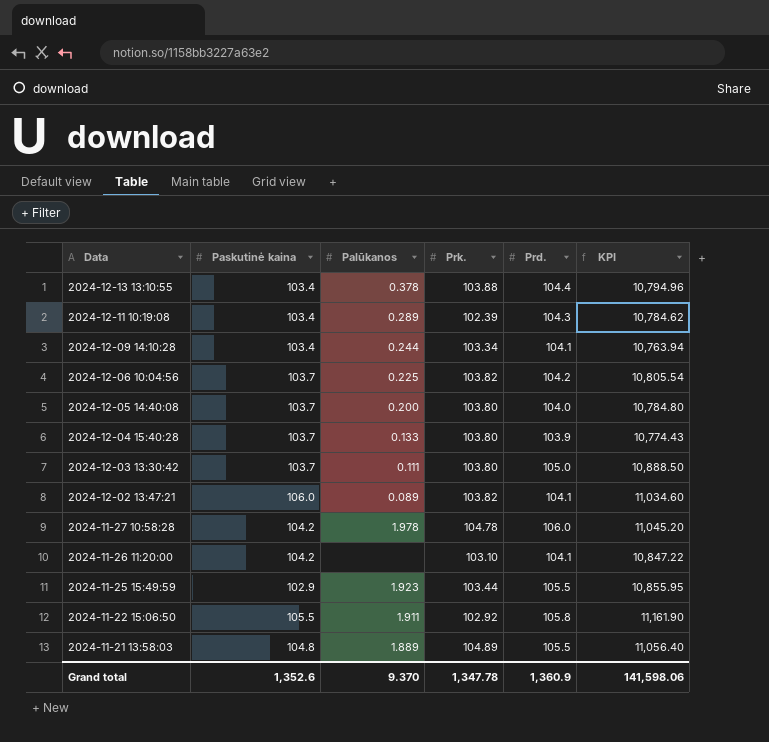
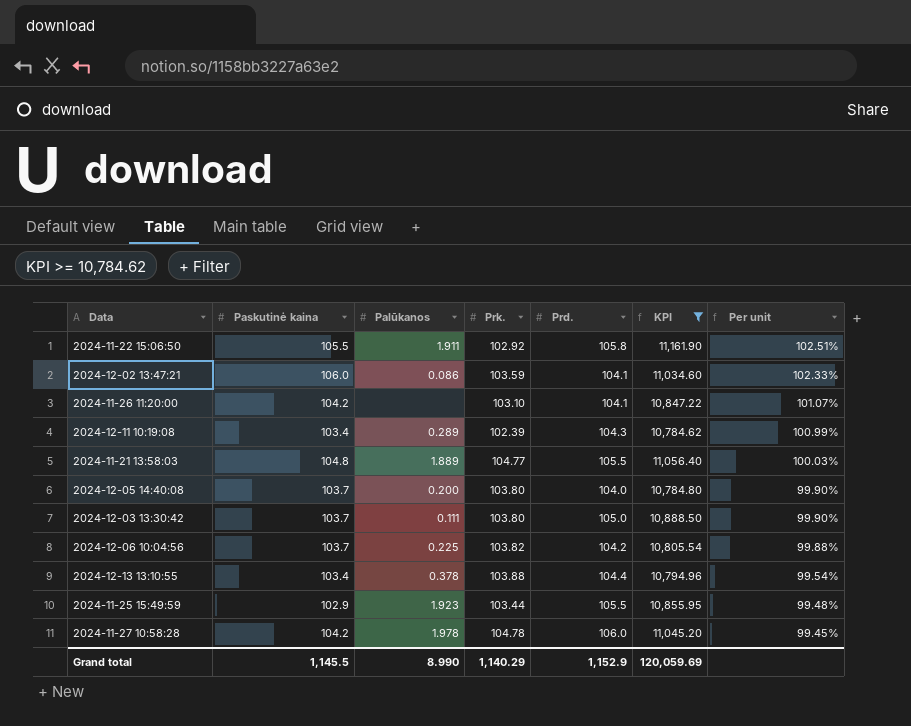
filter: none -> KPI >= 10,784.62
row order: Data descending -> Per unit descending
column Per unit | formula: none -> [Paskutinė kaina] / [Prk.]
2024-12-02 13:47:21 | Palūkanos: 0.089 -> 0.086
2024-12-02 13:47:21 | Prk.: 103.82 -> 103.59
2024-11-21 13:58:03 | Prk.: 104.89 -> 104.77
Grand total | Paskutinė kaina: 1,352.6 -> 1,145.5
Grand total | Palūkanos: 9.370 -> 8.990
Grand total | Prk.: 1,347.78 -> 1,140.29
Grand total | Prd.: 1,360.9 -> 1,152.9
Grand total | KPI: 141,598.06 -> 120,059.69

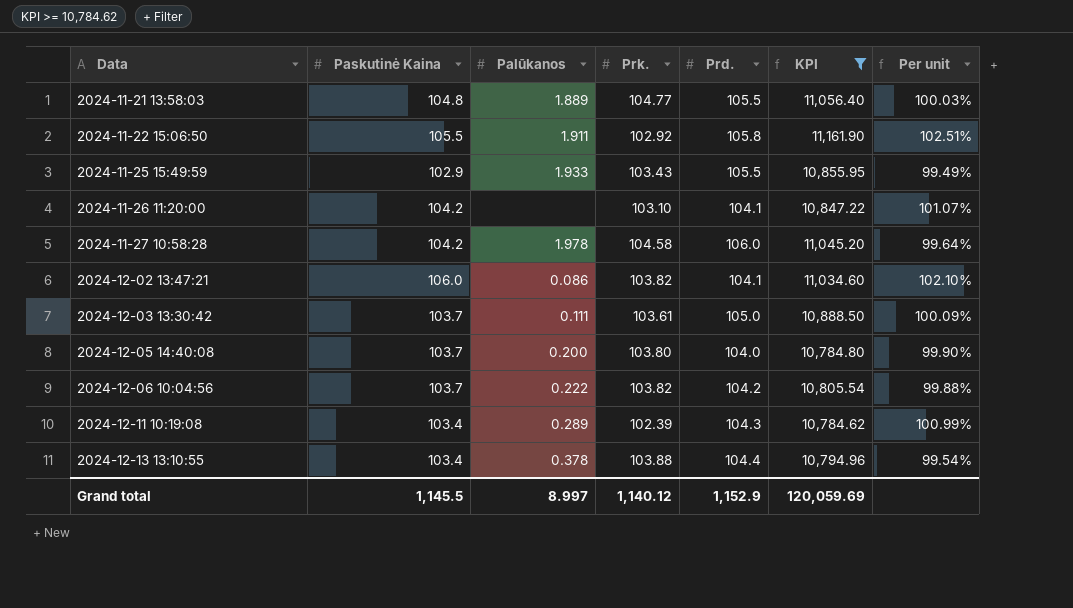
row order: Per unit descending -> Data ascending
column name: Paskutinė kaina -> Paskutinė Kaina
2024-11-25 15:49:59 | Palūkanos: 1.923 -> 1.933
2024-11-25 15:49:59 | Prk.: 103.44 -> 103.43
2024-11-25 15:49:59 | Per unit: 99.48% -> 99.49%
2024-11-27 10:58:28 | Prk.: 104.78 -> 104.58
2024-11-27 10:58:28 | Per unit: 99.45% -> 99.64%
2024-12-02 13:47:21 | Prk.: 103.59 -> 103.82
2024-12-02 13:47:21 | Per unit: 102.33% -> 102.10%
2024-12-03 13:30:42 | Prk.: 103.80 -> 103.61
2024-12-03 13:30:42 | Per unit: 99.90% -> 100.09%
2024-12-06 10:04:56 | Palūkanos: 0.225 -> 0.222
Grand total | Palūkanos: 8.990 -> 8.997
Grand total | Prk.: 1,140.29 -> 1,140.12

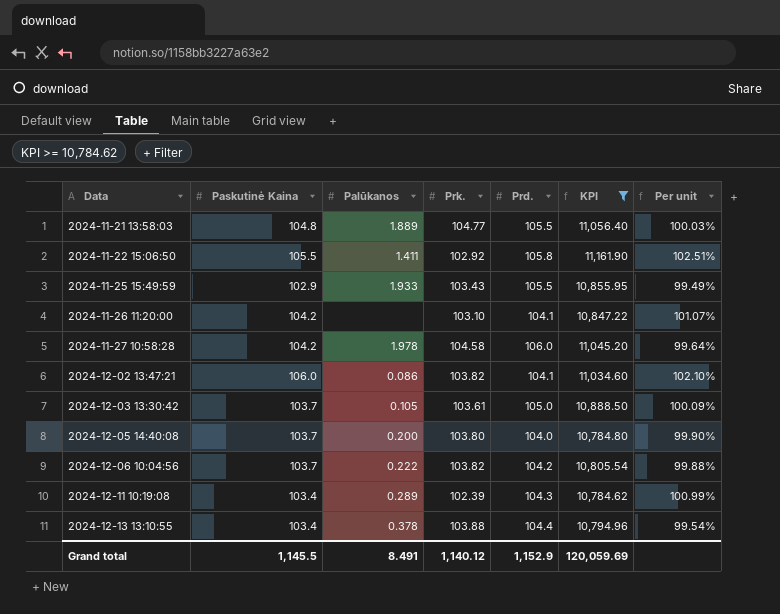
2024-11-22 15:06:50 | Palūkanos: 1.911 -> 1.411
2024-12-03 13:30:42 | Palūkanos: 0.111 -> 0.105
Grand total | Palūkanos: 8.997 -> 8.491

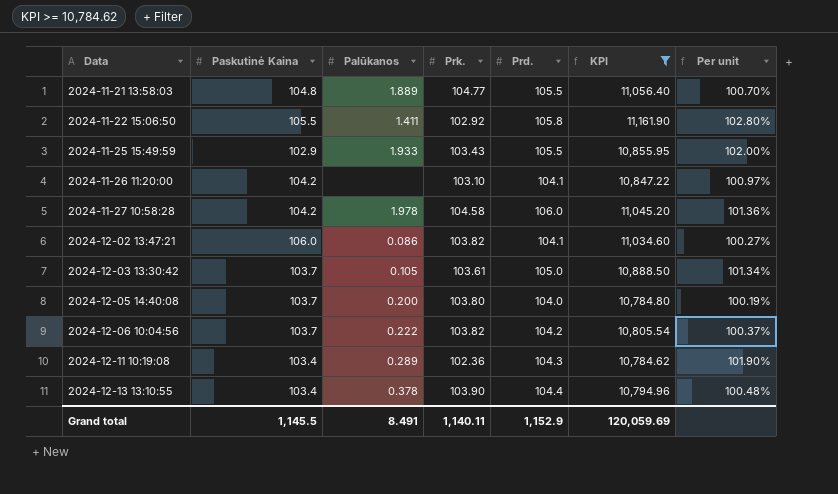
column Per unit | formula: [Paskutinė Kaina] / [Prk.] -> [Prd.] / [Prk.]
2024-12-11 10:19:08 | Prk.: 102.39 -> 102.36
2024-12-13 13:10:55 | Prk.: 103.88 -> 103.90
Grand total | Prk.: 1,140.12 -> 1,140.11

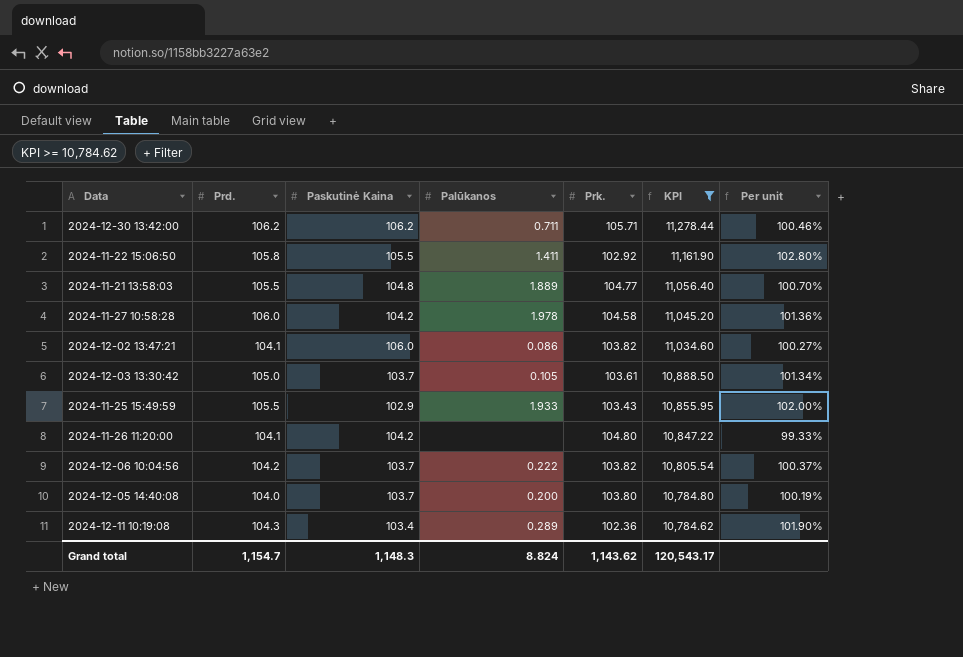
row order: Data ascending -> KPI descending
column Prd. | position: 5 -> 2
row 2024-12-13 13:10:55: 103.4 | 0.378 | 103.90 | 104.4 | 10,794.96 | 100.48% -> none
row 2024-12-30 13:42:00: none -> 106.2 | 106.2 | 0.711 | 105.71 | 11,278.44 | 100.46%
2024-11-26 11:20:00 | Prk.: 103.10 -> 104.80
2024-11-26 11:20:00 | Per unit: 100.97% -> 99.33%
Grand total | Prd.: 1,152.9 -> 1,154.7
Grand total | Paskutinė Kaina: 1,145.5 -> 1,148.3
Grand total | Palūkanos: 8.491 -> 8.824
Grand total | Prk.: 1,140.11 -> 1,143.62
Grand total | KPI: 120,059.69 -> 120,543.17

